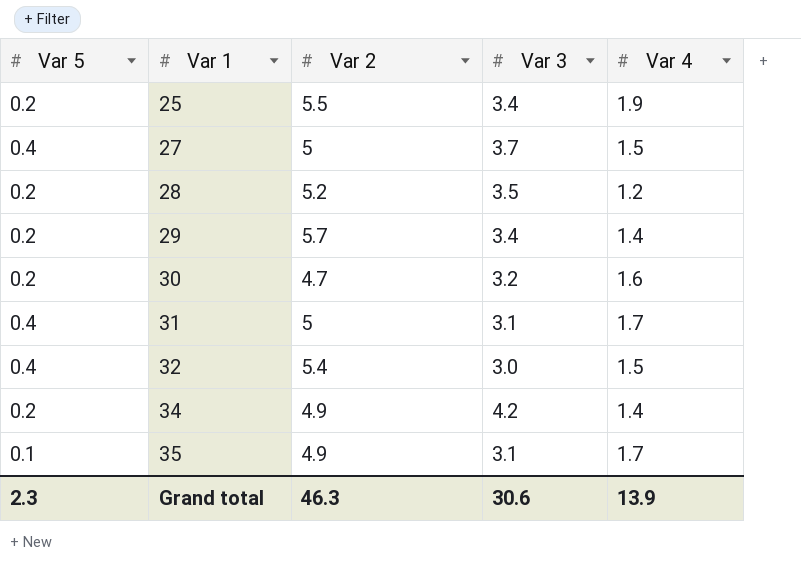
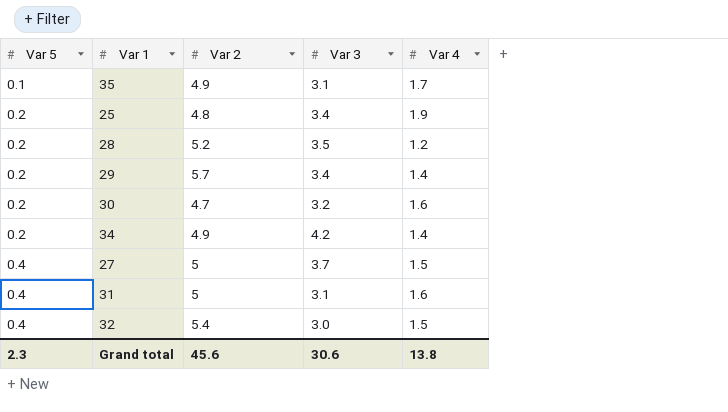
row order: Var 1 ascending -> Var 5 ascending
25 | Var 2: 5.5 -> 4.8
31 | Var 4: 1.7 -> 1.6
Grand total | Var 2: 46.3 -> 45.6
Grand total | Var 4: 13.9 -> 13.8

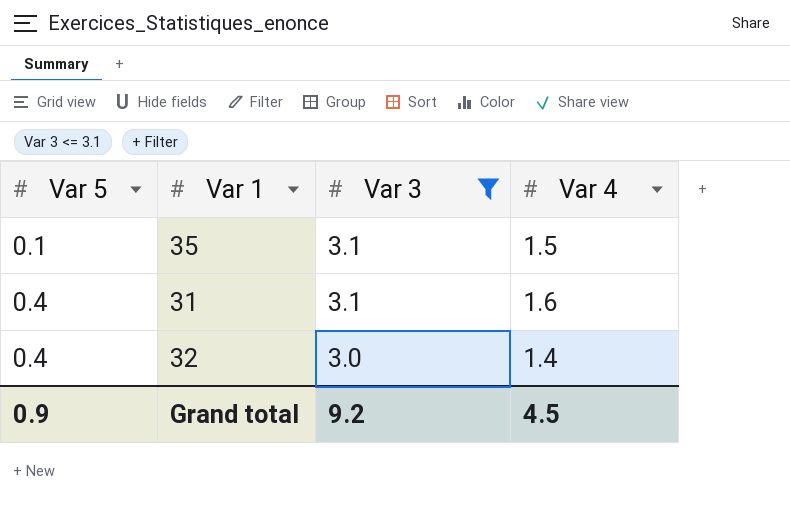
filter: none -> Var 3 <= 3.1
column Var 2 | position: 3 -> none
35 | Var 4: 1.7 -> 1.5
32 | Var 4: 1.5 -> 1.4
Grand total | Var 5: 2.3 -> 0.9
Grand total | Var 3: 30.6 -> 9.2
Grand total | Var 4: 13.8 -> 4.5

